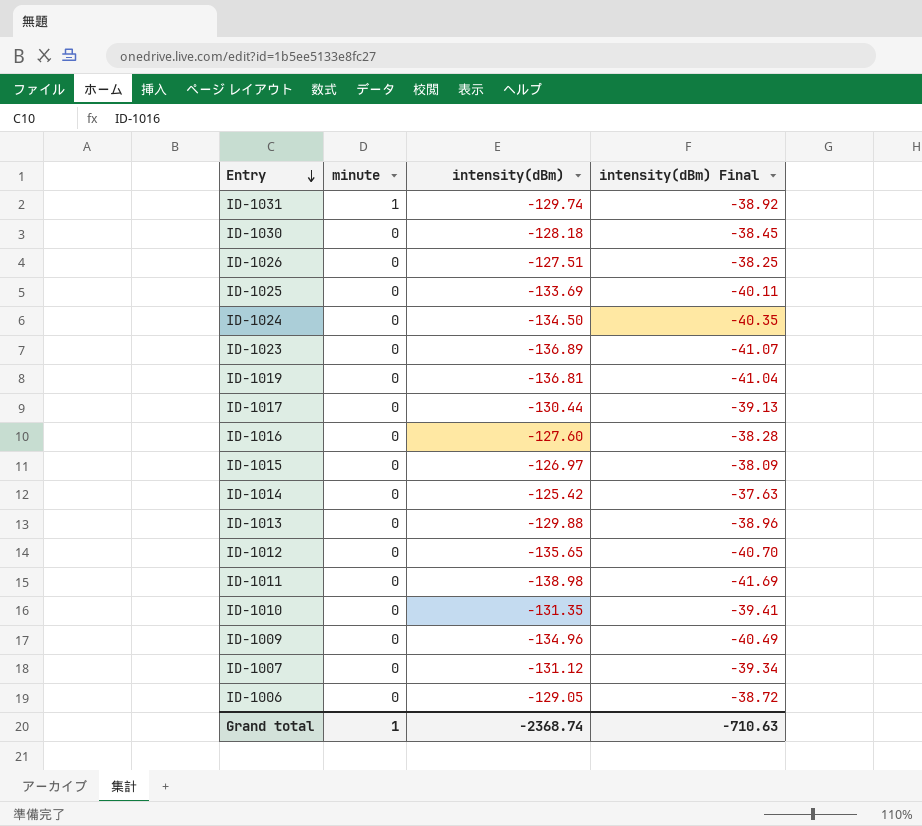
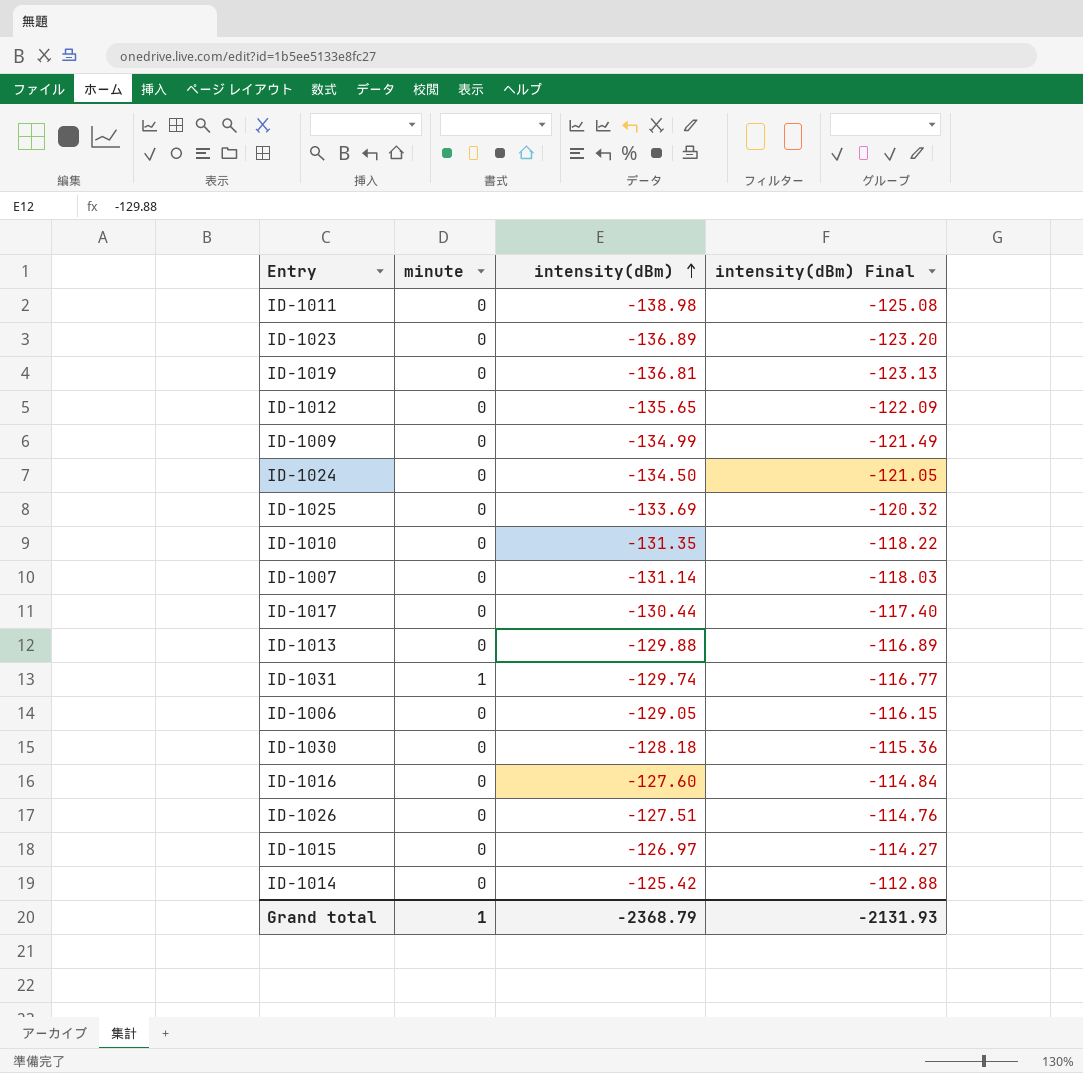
row order: Entry descending -> intensity(dBm) ascending
column intensity(dBm) Final | formula: [intensity(dBm)] * 0.3 -> [intensity(dBm)] * 0.9
ID-1009 | intensity(dBm): -134.96 -> -134.99
ID-1007 | intensity(dBm): -131.12 -> -131.14
Grand total | intensity(dBm): -2368.74 -> -2368.79
Grand total | intensity(dBm) Final: -710.63 -> -2131.93

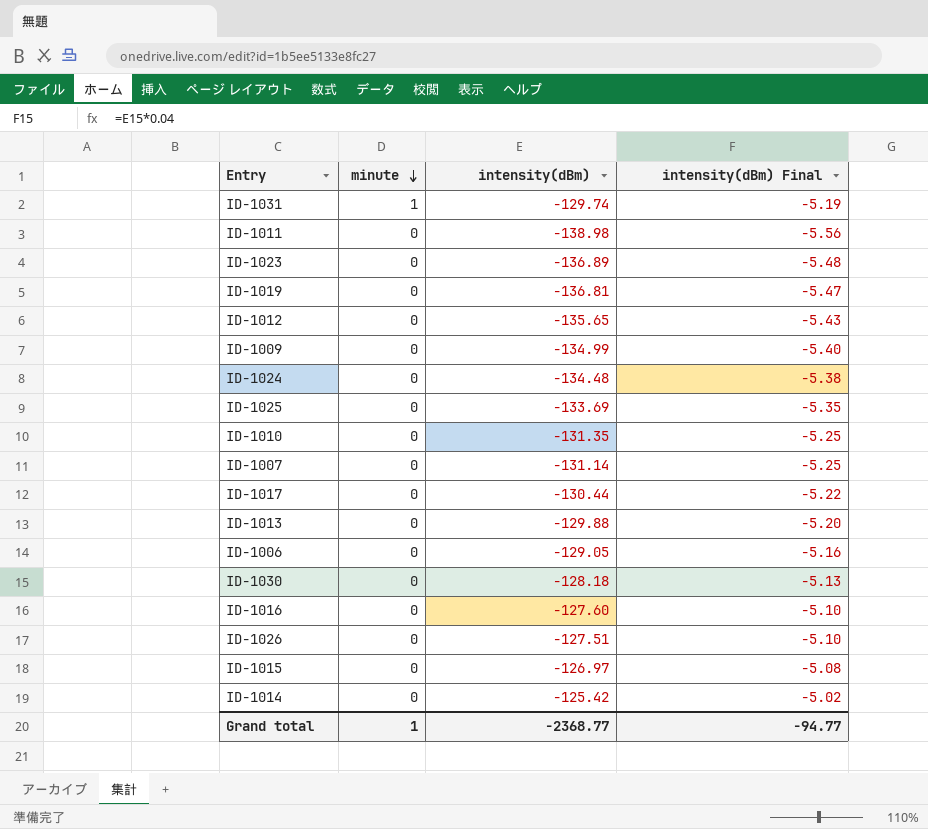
row order: intensity(dBm) ascending -> minute descending
column intensity(dBm) Final | formula: [intensity(dBm)] * 0.9 -> [intensity(dBm)] * 0.04
ID-1024 | intensity(dBm): -134.50 -> -134.48
Grand total | intensity(dBm): -2368.79 -> -2368.77
Grand total | intensity(dBm) Final: -2131.93 -> -94.77

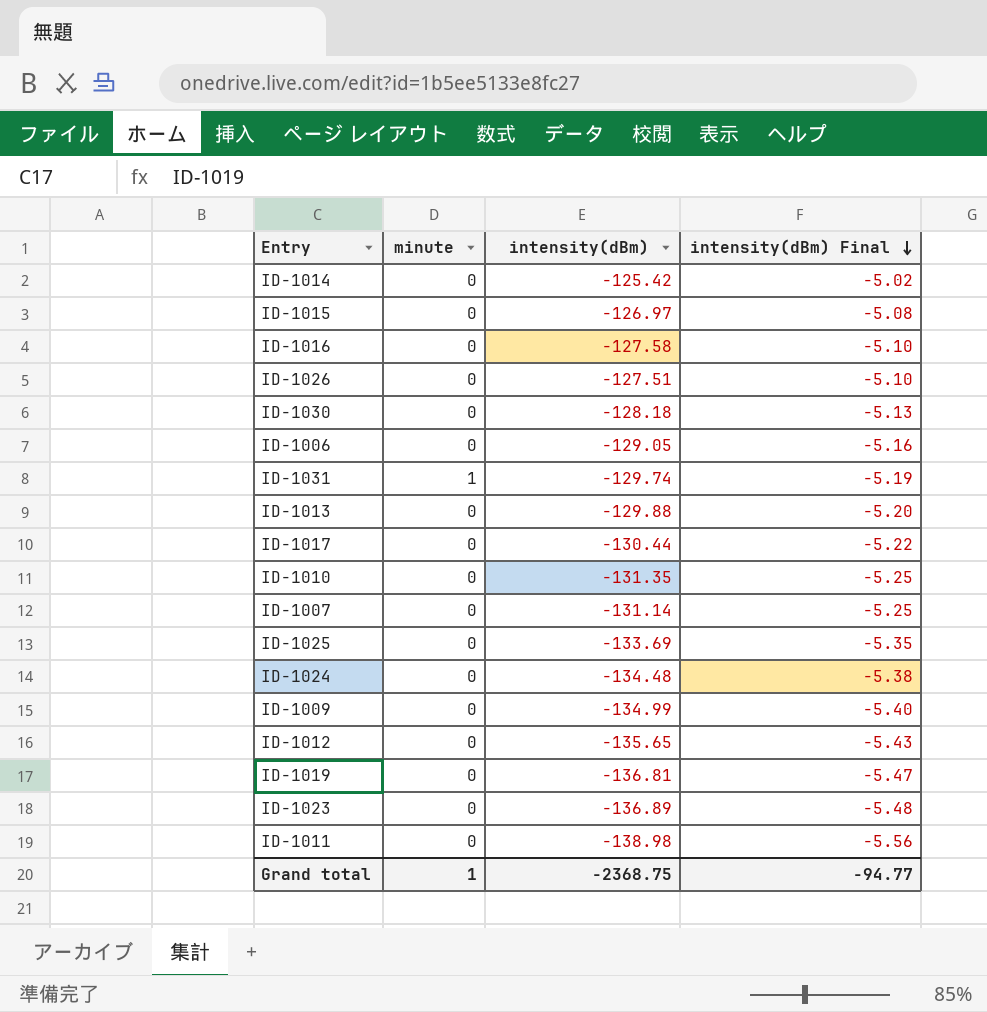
row order: minute descending -> intensity(dBm) Final descending
ID-1016 | intensity(dBm): -127.60 -> -127.58
Grand total | intensity(dBm): -2368.77 -> -2368.75

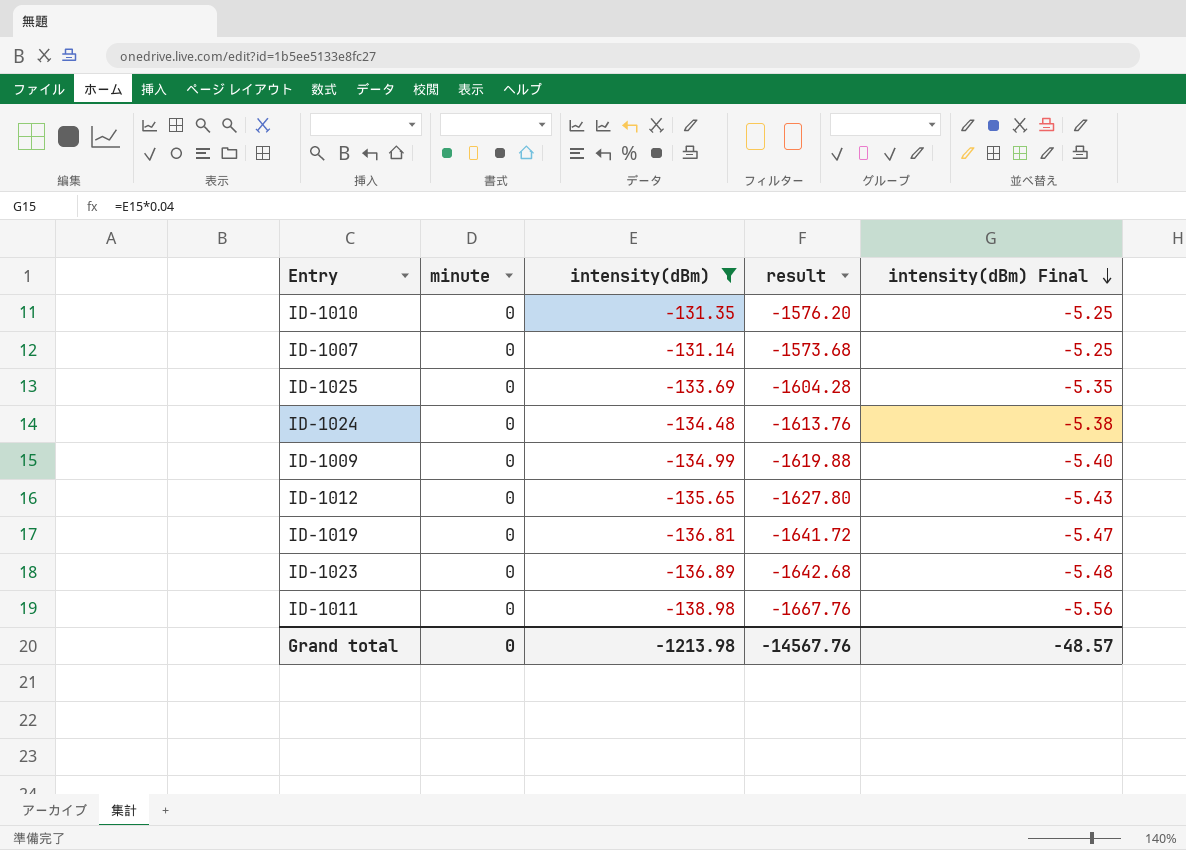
filter: none -> intensity(dBm) <= -131.14
column result | formula: none -> [intensity(dBm)] * 12
Grand total | minute: 1 -> 0
Grand total | intensity(dBm): -2368.75 -> -1213.98
Grand total | intensity(dBm) Final: -94.77 -> -48.57

